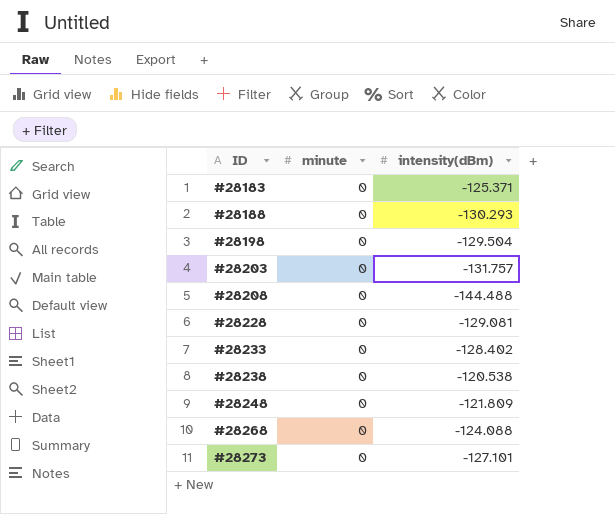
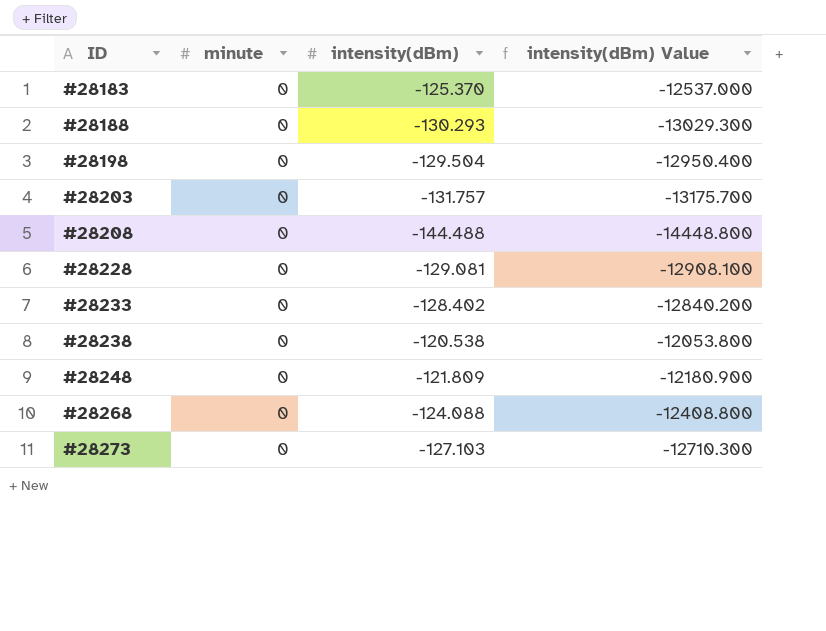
column intensity(dBm) Value | formula: none -> [intensity(dBm)] * 100
#28183 | intensity(dBm): -125.371 -> -125.370
#28273 | intensity(dBm): -127.101 -> -127.103

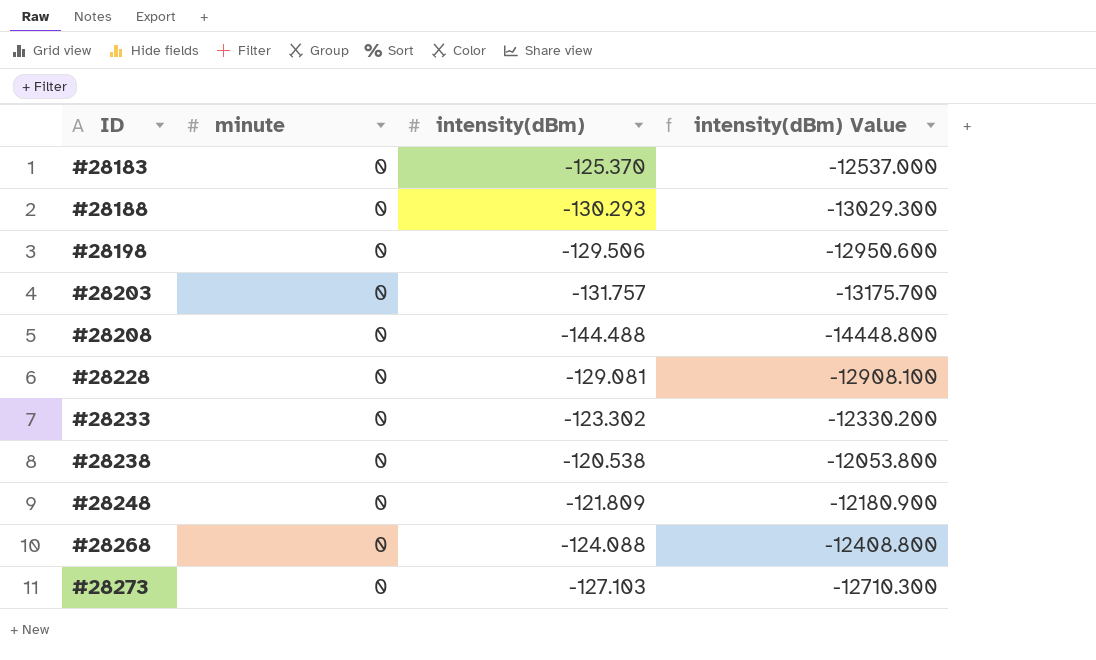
#28198 | intensity(dBm): -129.504 -> -129.506
#28198 | intensity(dBm) Value: -12950.400 -> -12950.600
#28233 | intensity(dBm): -128.402 -> -123.302
#28233 | intensity(dBm) Value: -12840.200 -> -12330.200

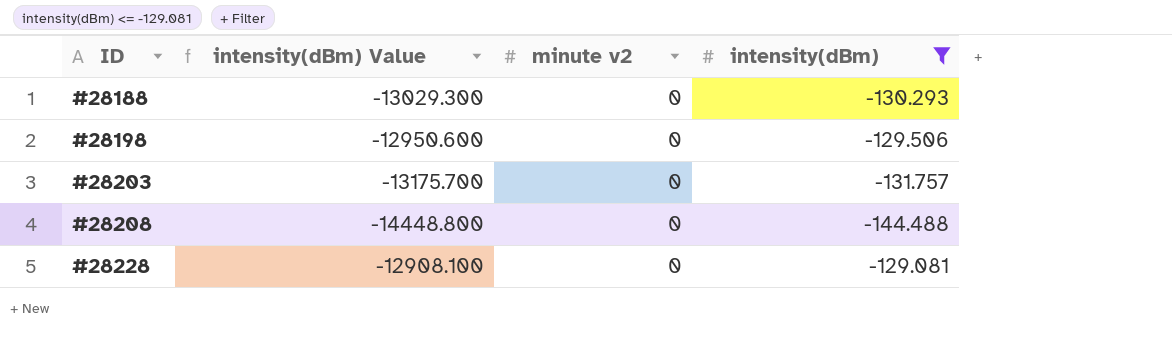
filter: none -> intensity(dBm) <= -129.081
column intensity(dBm) Value | position: 4 -> 2
column name: minute -> minute v2

